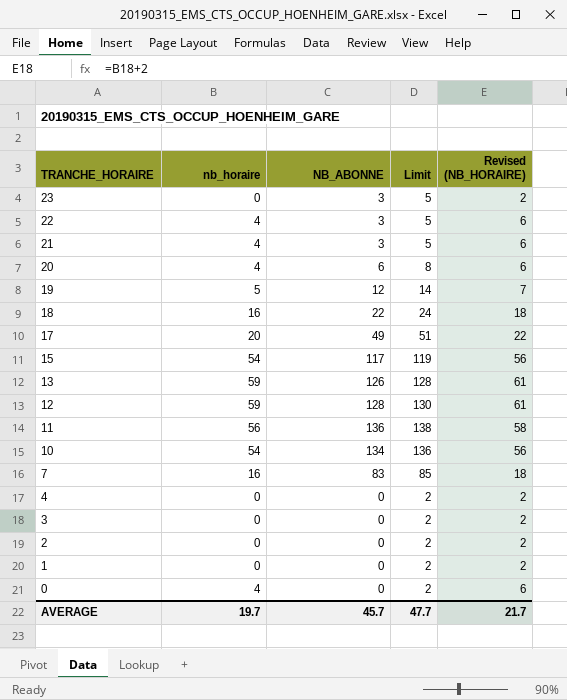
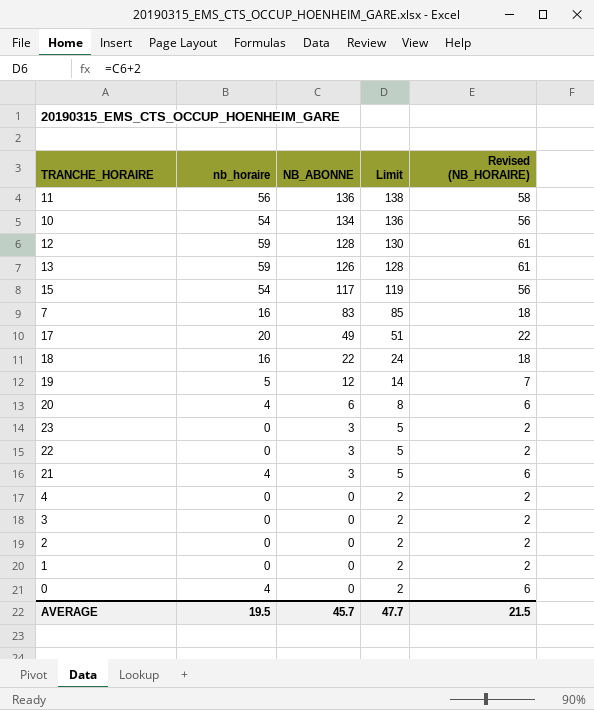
row order: TRANCHE_HORAIRE descending -> NB_ABONNE descending
22 | nb_horaire: 4 -> 0
22 | Revised (NB_HORAIRE): 6 -> 2
AVERAGE | nb_horaire: 19.7 -> 19.5
AVERAGE | Revised (NB_HORAIRE): 21.7 -> 21.5

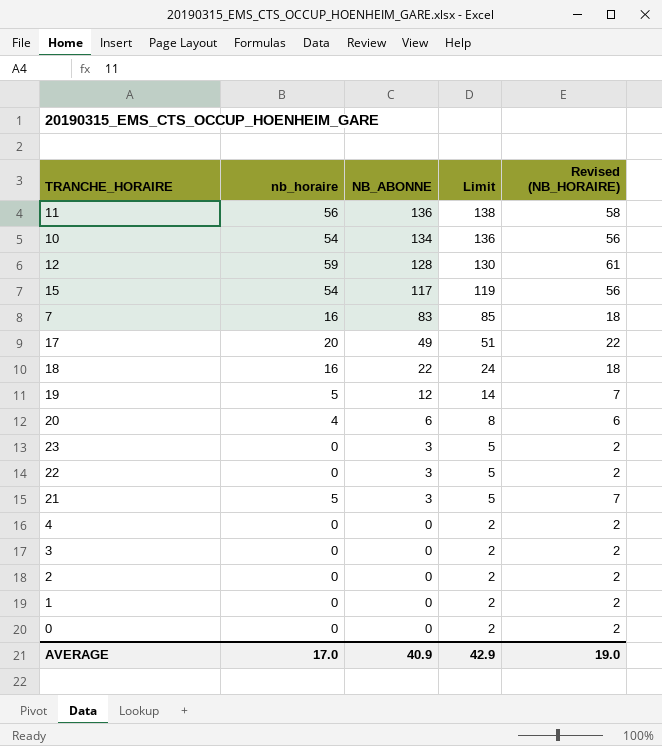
row 13: 59 | 126 | 128 | 61 -> none
21 | nb_horaire: 4 -> 5
21 | Revised (NB_HORAIRE): 6 -> 7
0 | nb_horaire: 4 -> 0
0 | Revised (NB_HORAIRE): 6 -> 2
AVERAGE | nb_horaire: 19.5 -> 17.0
AVERAGE | NB_ABONNE: 45.7 -> 40.9
AVERAGE | Limit: 47.7 -> 42.9
AVERAGE | Revised (NB_HORAIRE): 21.5 -> 19.0

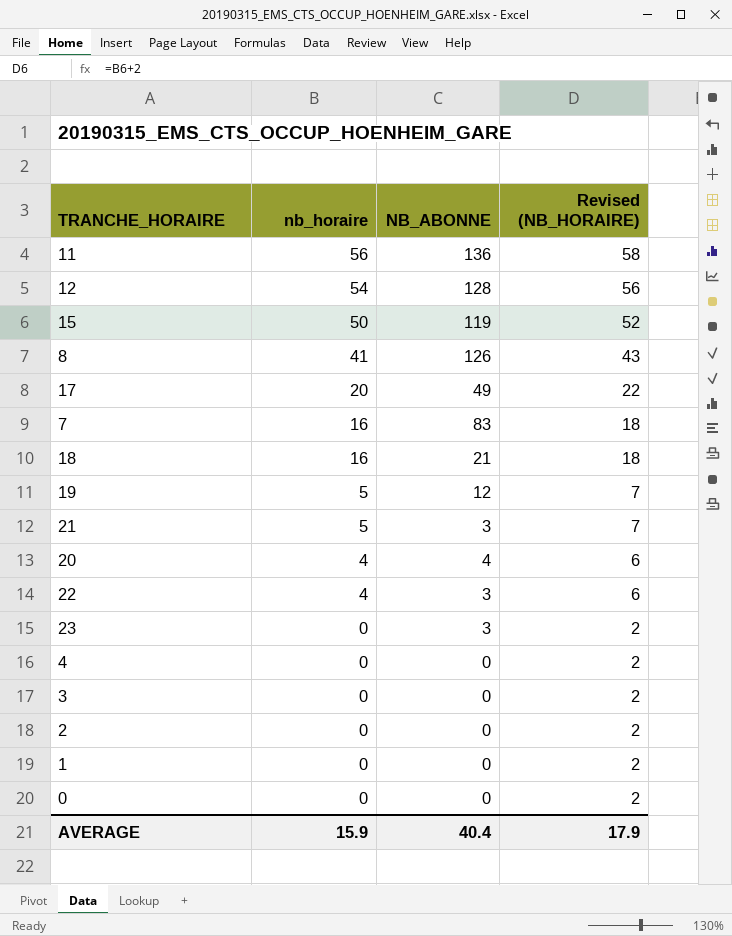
row order: NB_ABONNE descending -> nb_horaire descending
column Limit | formula: [NB_ABONNE] + 2 -> none
row 10: 54 | 134 | 136 | 56 -> none
12 | nb_horaire: 59 -> 54
12 | Revised (NB_HORAIRE): 61 -> 56
15 | nb_horaire: 54 -> 50
15 | NB_ABONNE: 117 -> 119
15 | Revised (NB_HORAIRE): 56 -> 52
row 8: none -> 41 | 126 | 43
18 | NB_ABONNE: 22 -> 21
20 | NB_ABONNE: 6 -> 4
22 | nb_horaire: 0 -> 4
22 | Revised (NB_HORAIRE): 2 -> 6
AVERAGE | nb_horaire: 17.0 -> 15.9
AVERAGE | NB_ABONNE: 40.9 -> 40.4
AVERAGE | Revised (NB_HORAIRE): 19.0 -> 17.9

